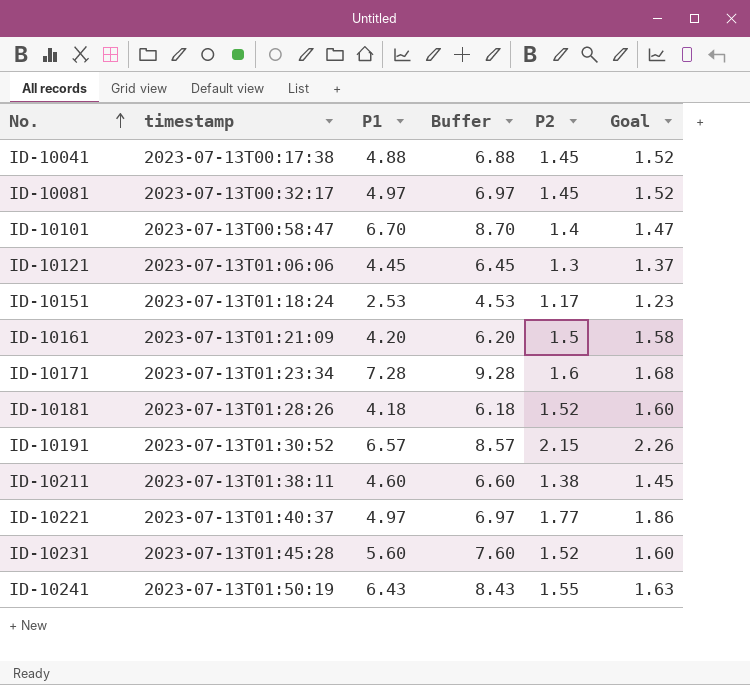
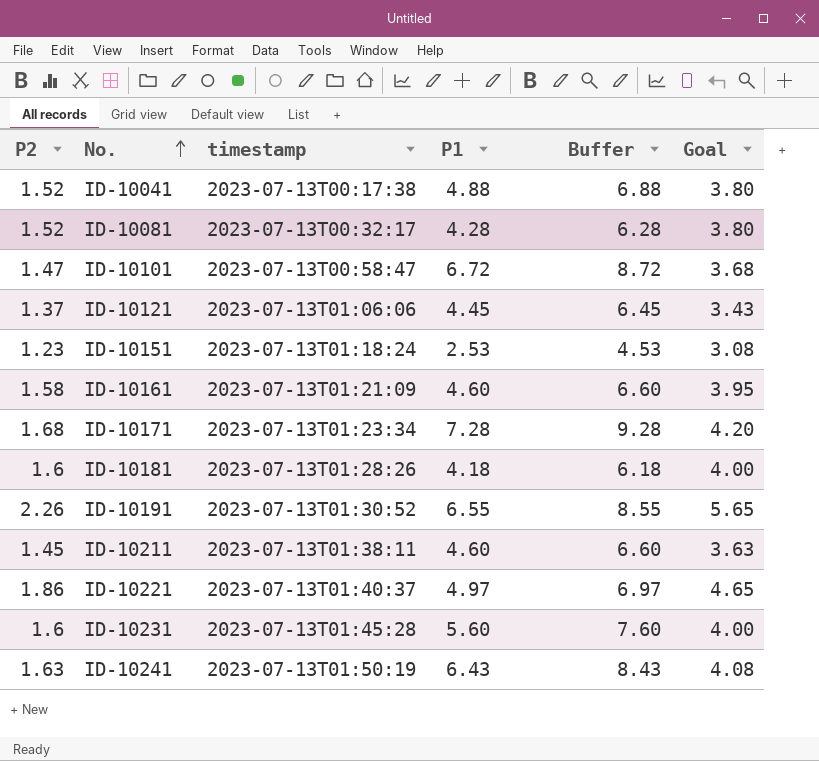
column P2 | position: 5 -> 1
column Goal | formula: [P2] * 1.05 -> [P2] * 2.5
ID-10041 | P2: 1.45 -> 1.52
ID-10081 | P2: 1.45 -> 1.52
ID-10081 | P1: 4.97 -> 4.28
ID-10081 | Buffer: 6.97 -> 6.28
ID-10101 | P2: 1.4 -> 1.47
ID-10101 | P1: 6.70 -> 6.72
ID-10101 | Buffer: 8.70 -> 8.72
ID-10121 | P2: 1.3 -> 1.37
ID-10151 | P2: 1.17 -> 1.23
ID-10161 | P2: 1.5 -> 1.58
ID-10161 | P1: 4.20 -> 4.60
ID-10161 | Buffer: 6.20 -> 6.60
ID-10171 | P2: 1.6 -> 1.68
ID-10181 | P2: 1.52 -> 1.6
ID-10191 | P2: 2.15 -> 2.26
ID-10191 | P1: 6.57 -> 6.55
ID-10191 | Buffer: 8.57 -> 8.55
ID-10211 | P2: 1.38 -> 1.45
ID-10221 | P2: 1.77 -> 1.86
ID-10231 | P2: 1.52 -> 1.6
ID-10241 | P2: 1.55 -> 1.63

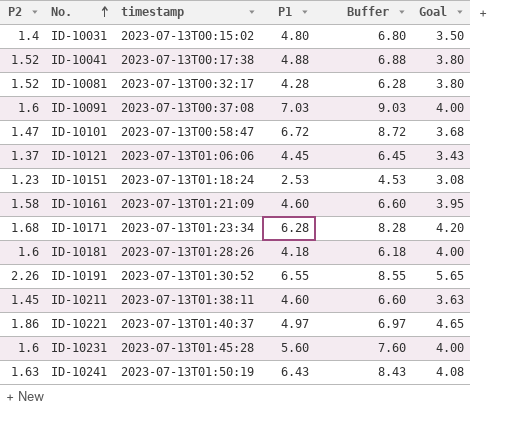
row ID-10031: none -> 1.4 | 2023-07-13T00:15:02 | 4.80 | 6.80 | 3.50
row ID-10091: none -> 1.6 | 2023-07-13T00:37:08 | 7.03 | 9.03 | 4.00
ID-10171 | P1: 7.28 -> 6.28
ID-10171 | Buffer: 9.28 -> 8.28

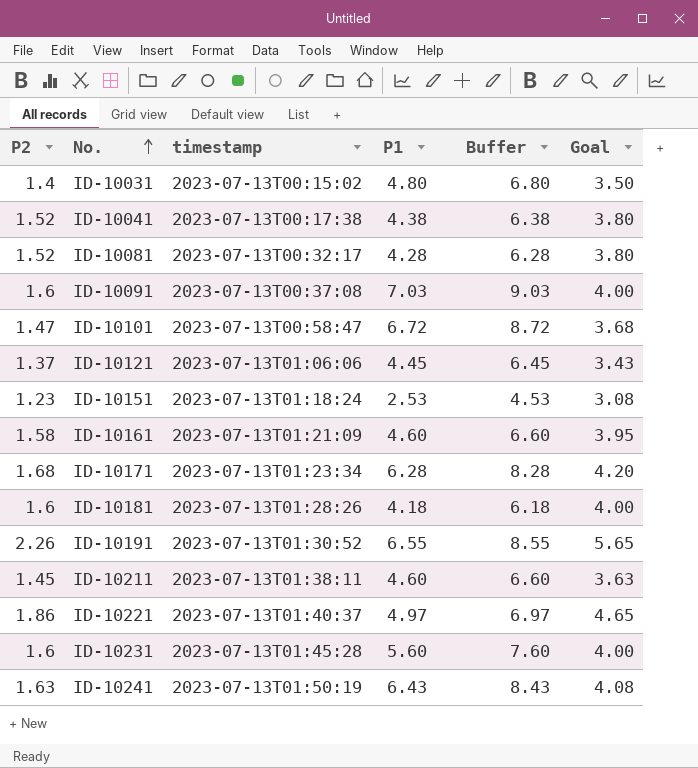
ID-10041 | P1: 4.88 -> 4.38
ID-10041 | Buffer: 6.88 -> 6.38

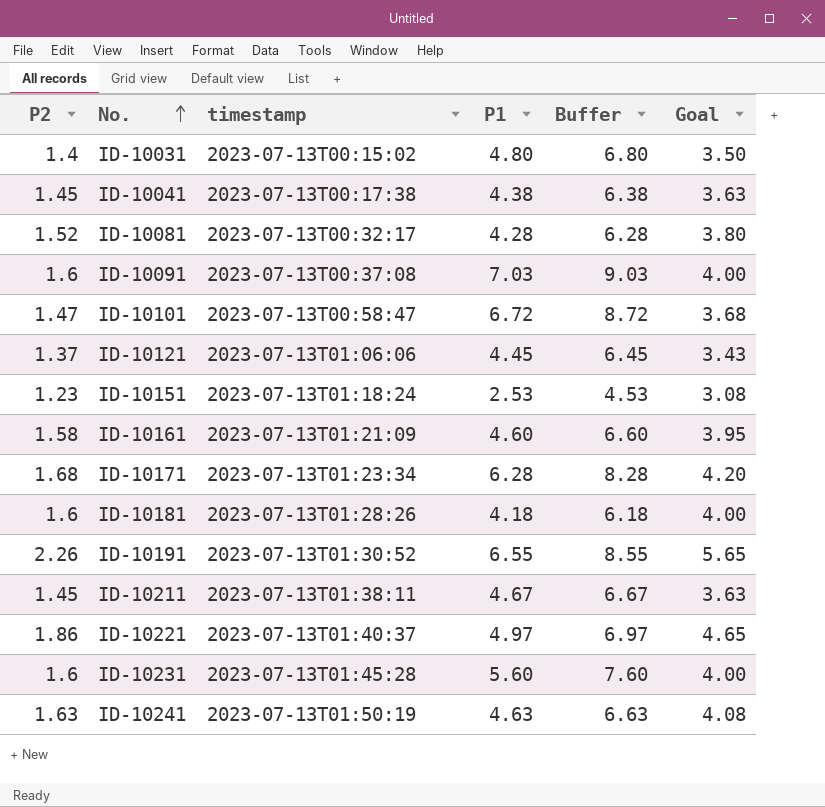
ID-10041 | P2: 1.52 -> 1.45
ID-10041 | Goal: 3.80 -> 3.63
ID-10211 | P1: 4.60 -> 4.67
ID-10211 | Buffer: 6.60 -> 6.67
ID-10241 | P1: 6.43 -> 4.63
ID-10241 | Buffer: 8.43 -> 6.63

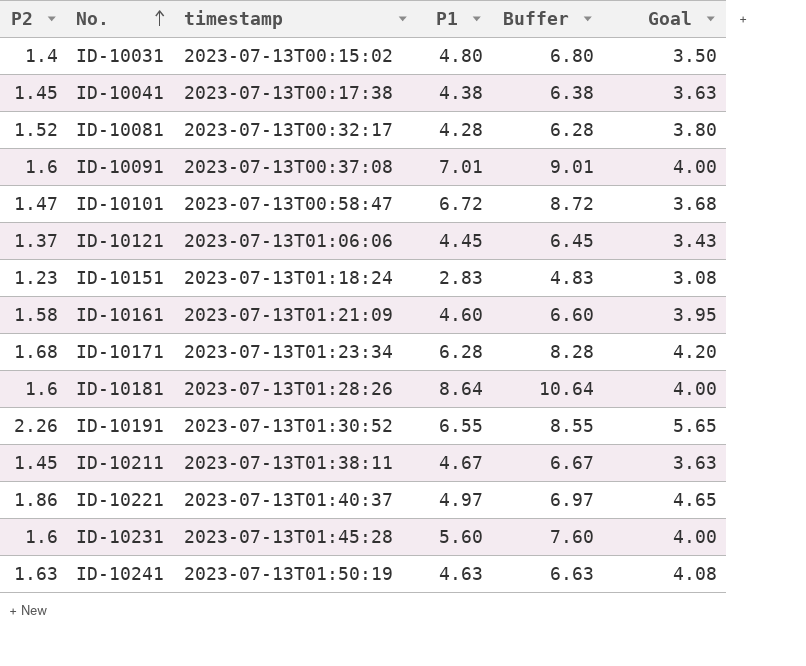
ID-10091 | P1: 7.03 -> 7.01
ID-10091 | Buffer: 9.03 -> 9.01
ID-10151 | P1: 2.53 -> 2.83
ID-10151 | Buffer: 4.53 -> 4.83
ID-10181 | P1: 4.18 -> 8.64
ID-10181 | Buffer: 6.18 -> 10.64

